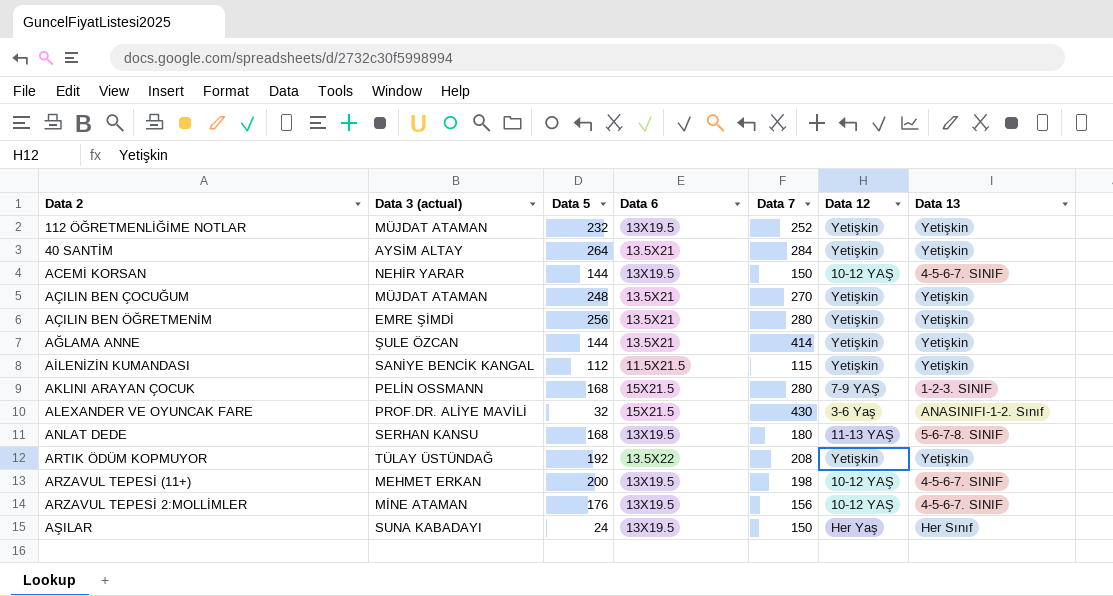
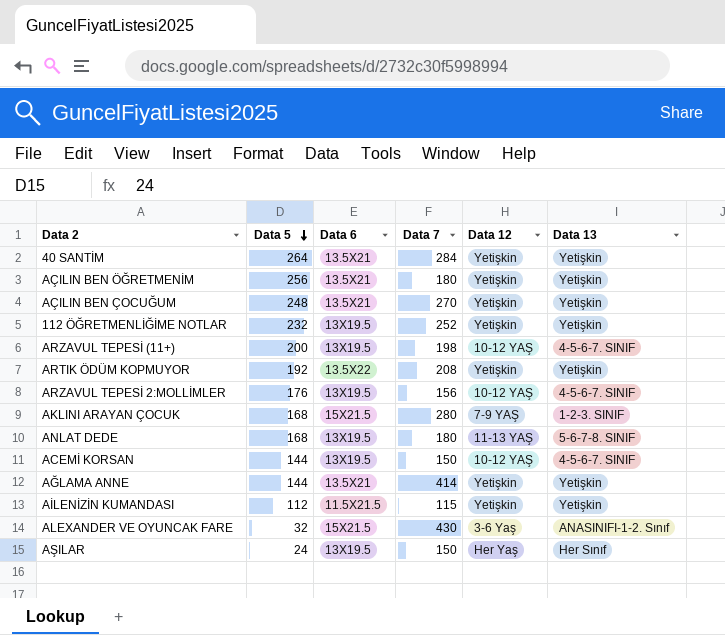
row order: none -> Data 5 descending
column Data 3 (actual) | position: 2 -> none
AÇILIN BEN ÖĞRETMENİM | Data 7: 280 -> 180

